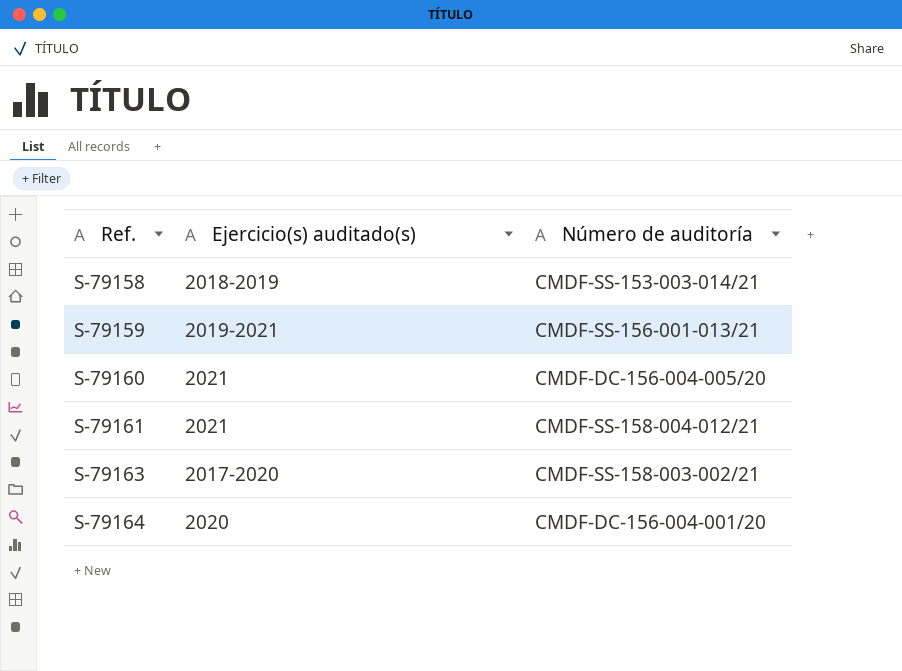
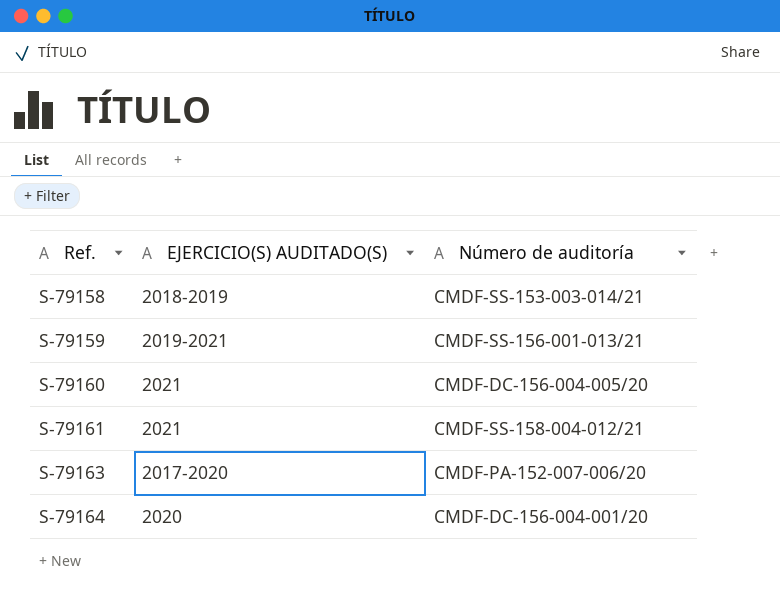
column name: Ejercicio(s) auditado(s) -> EJERCICIO(S) AUDITADO(S)
S-79163 | Número de auditoría: CMDF-SS-158-003-002/21 -> CMDF-PA-152-007-006/20

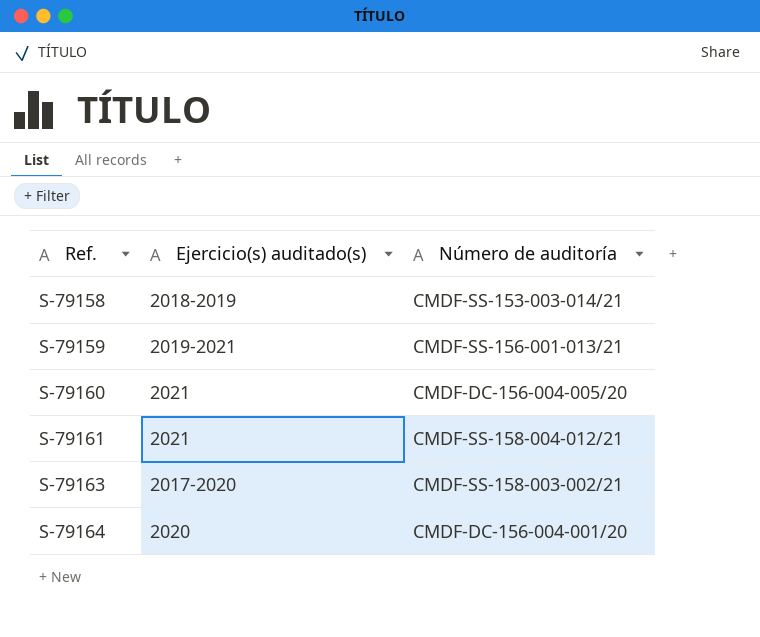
column name: EJERCICIO(S) AUDITADO(S) -> Ejercicio(s) auditado(s)
S-79163 | Número de auditoría: CMDF-PA-152-007-006/20 -> CMDF-SS-158-003-002/21

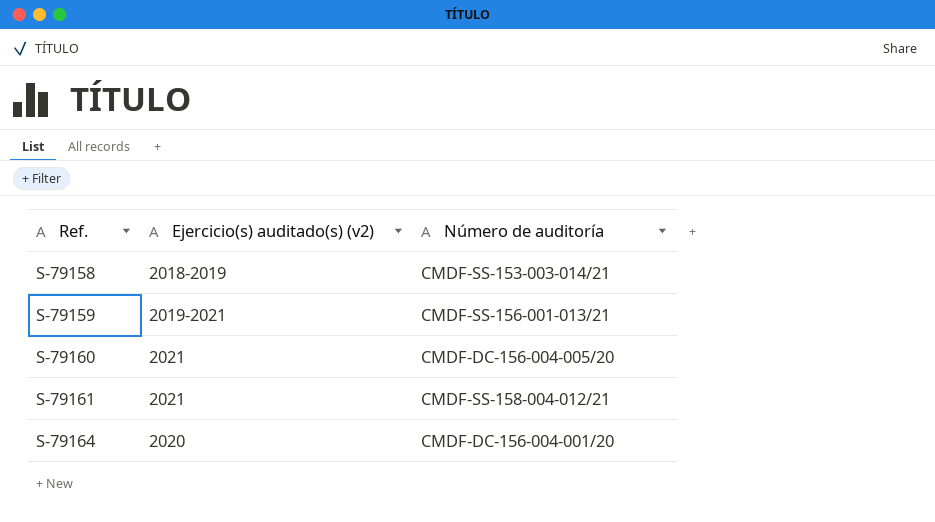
column name: Ejercicio(s) auditado(s) -> Ejercicio(s) auditado(s) (v2)
row S-79163: 2017-2020 | CMDF-SS-158-003-002/21 -> none

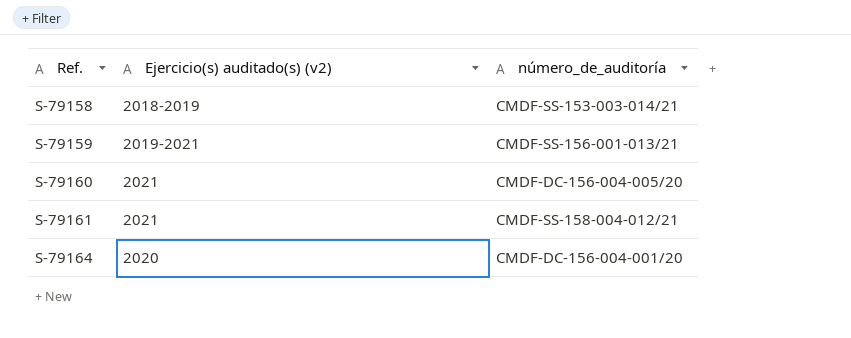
column name: Número de auditoría -> número_de_auditoría

